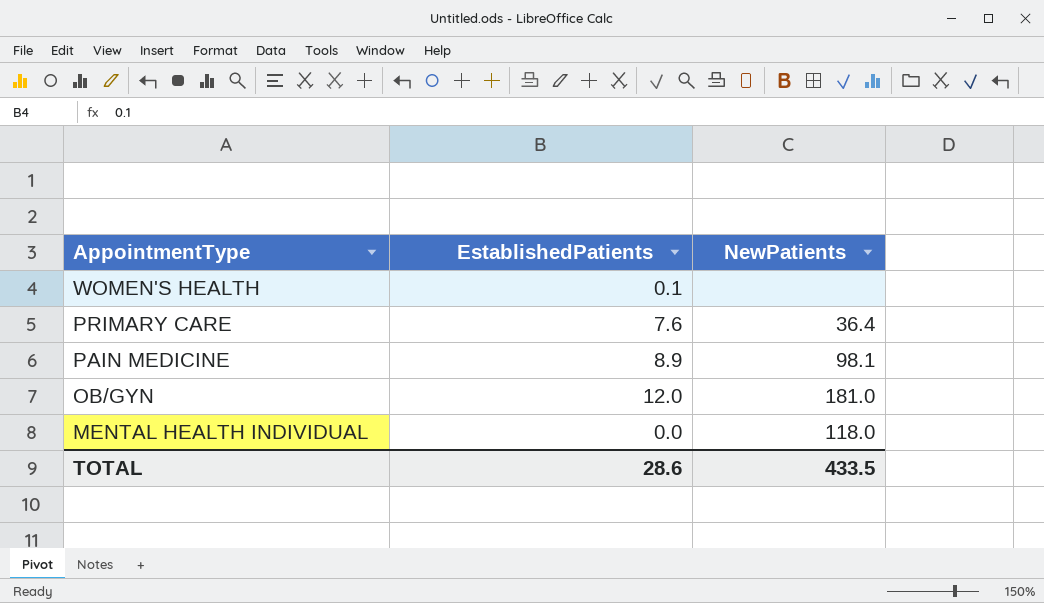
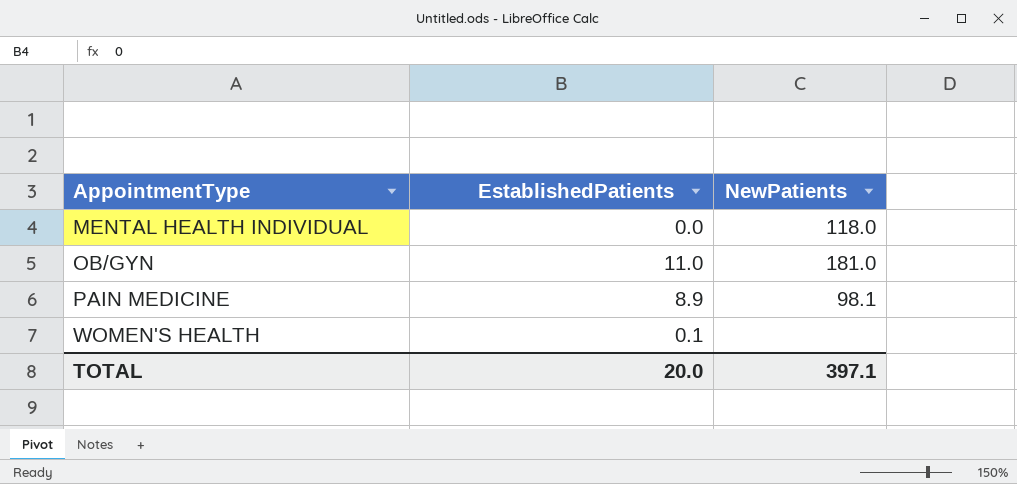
row order: AppointmentType descending -> AppointmentType ascending
row PRIMARY CARE: 7.6 | 36.4 -> none
OB/GYN | EstablishedPatients: 12.0 -> 11.0
TOTAL | EstablishedPatients: 28.6 -> 20.0
TOTAL | NewPatients: 433.5 -> 397.1

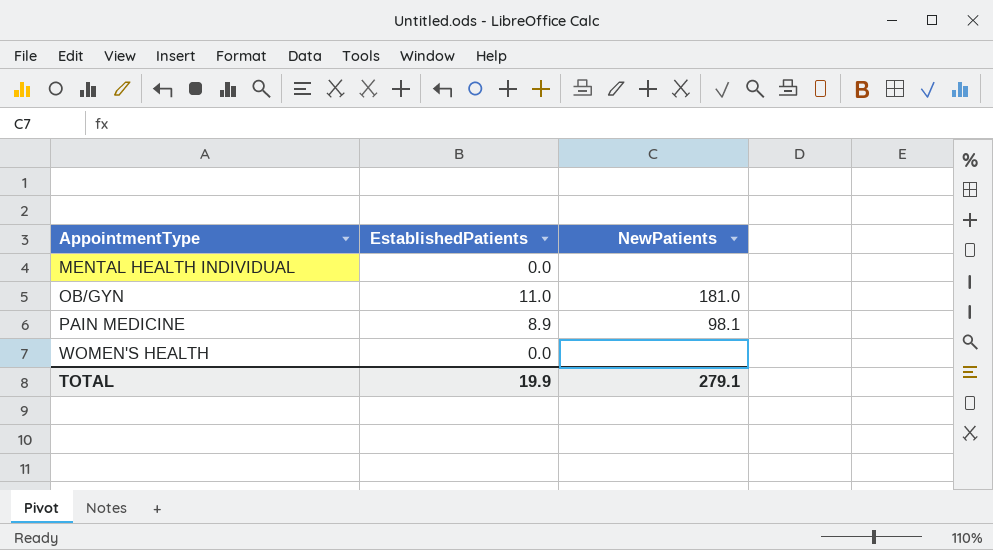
MENTAL HEALTH INDIVIDUAL | NewPatients: 118.0 -> none
WOMEN'S HEALTH | EstablishedPatients: 0.1 -> 0.0
TOTAL | EstablishedPatients: 20.0 -> 19.9
TOTAL | NewPatients: 397.1 -> 279.1

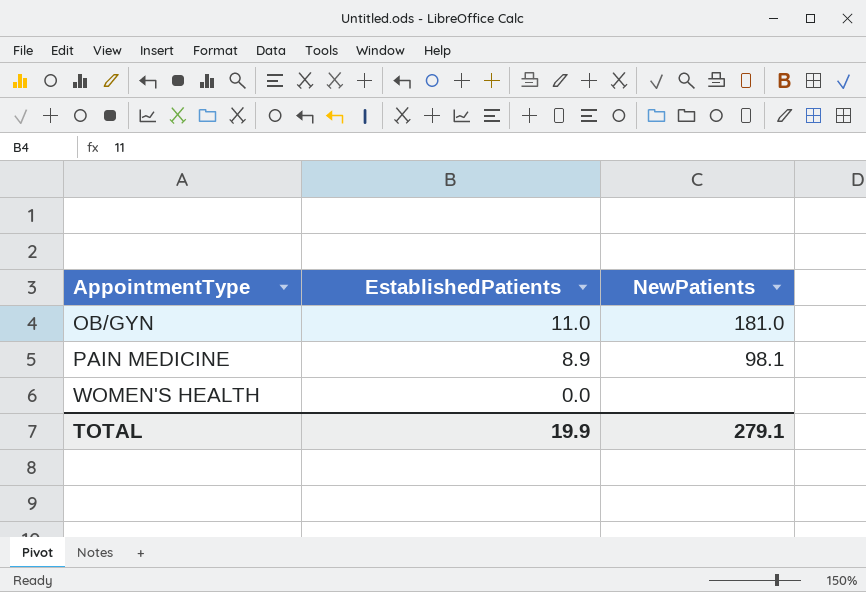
row MENTAL HEALTH INDIVIDUAL: 0.0 | none -> none

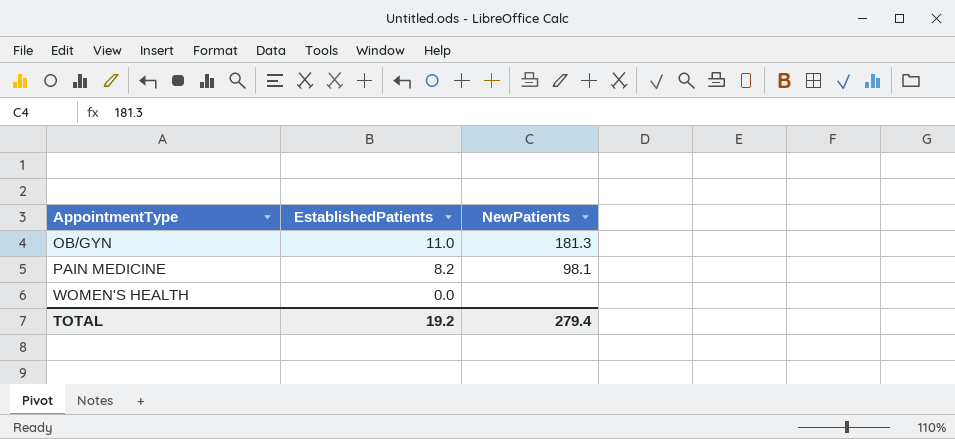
OB/GYN | NewPatients: 181.0 -> 181.3
PAIN MEDICINE | EstablishedPatients: 8.9 -> 8.2
TOTAL | EstablishedPatients: 19.9 -> 19.2
TOTAL | NewPatients: 279.1 -> 279.4

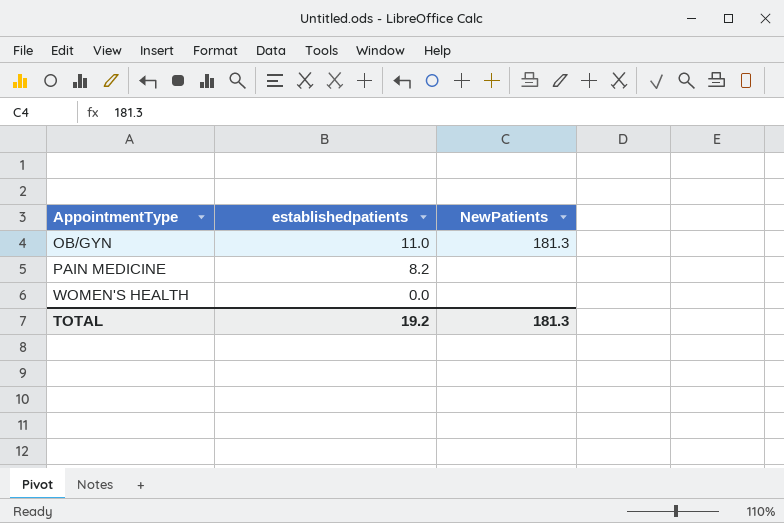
column name: EstablishedPatients -> establishedpatients
PAIN MEDICINE | NewPatients: 98.1 -> none
TOTAL | NewPatients: 279.4 -> 181.3

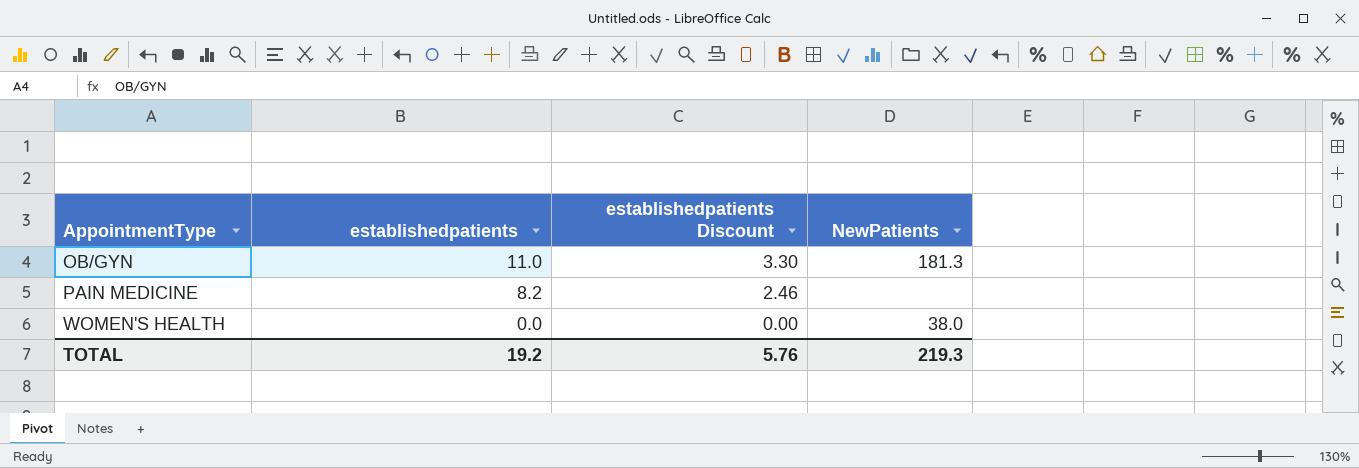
column establishedpatients Discount | formula: none -> [establishedpatients] * 0.3
WOMEN'S HEALTH | NewPatients: none -> 38.0
TOTAL | NewPatients: 181.3 -> 219.3

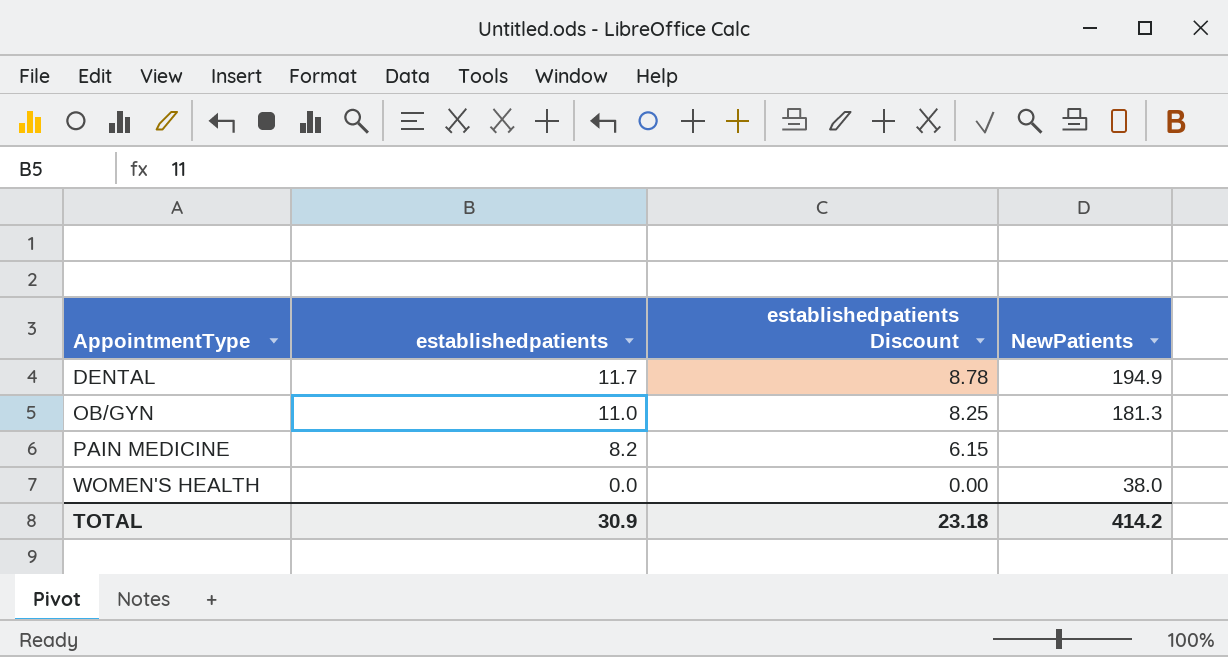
column establishedpatients Discount | formula: [establishedpatients] * 0.3 -> [establishedpatients] * 0.75
row DENTAL: none -> 11.7 | 8.78 | 194.9
TOTAL | establishedpatients: 19.2 -> 30.9
TOTAL | establishedpatients Discount: 5.76 -> 23.18
TOTAL | NewPatients: 219.3 -> 414.2

